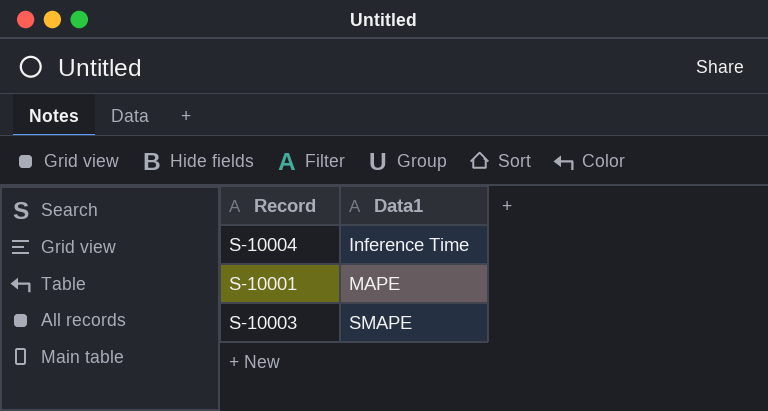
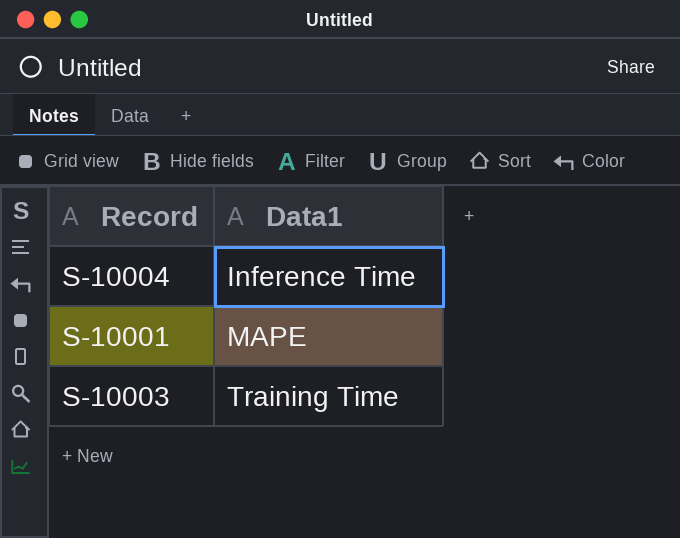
S-10003 | Data1: SMAPE -> Training Time

